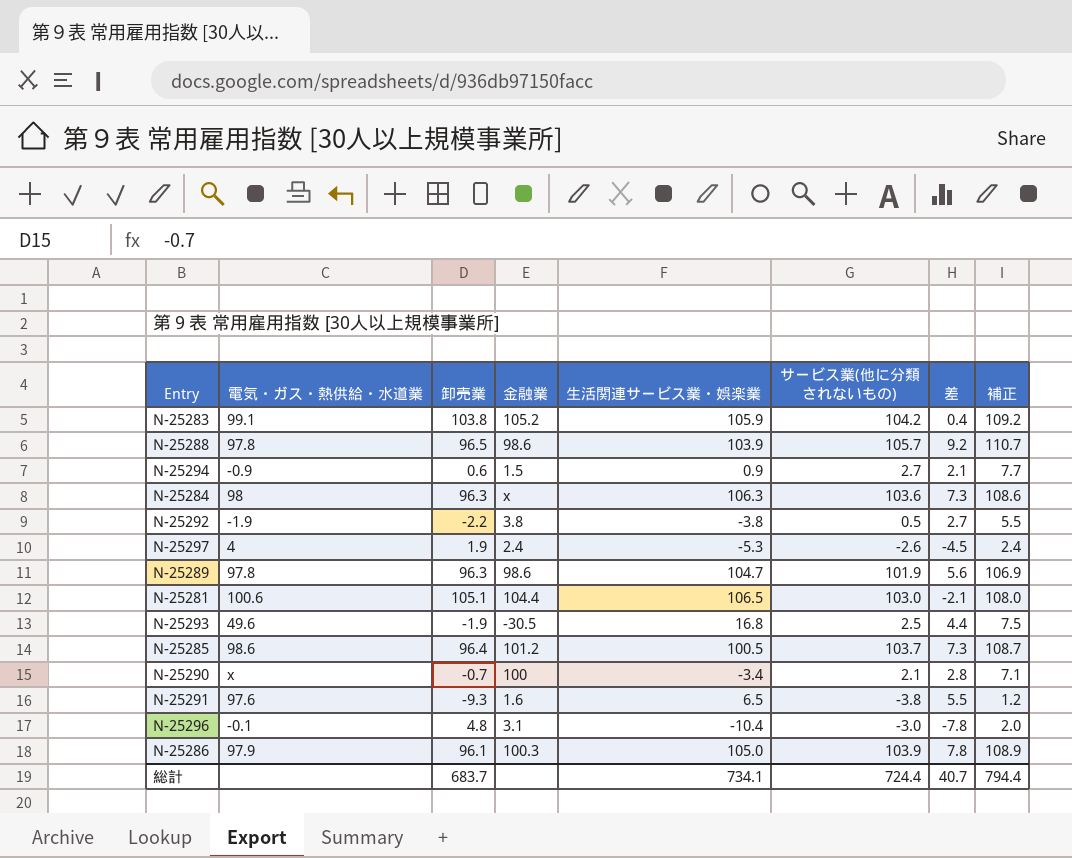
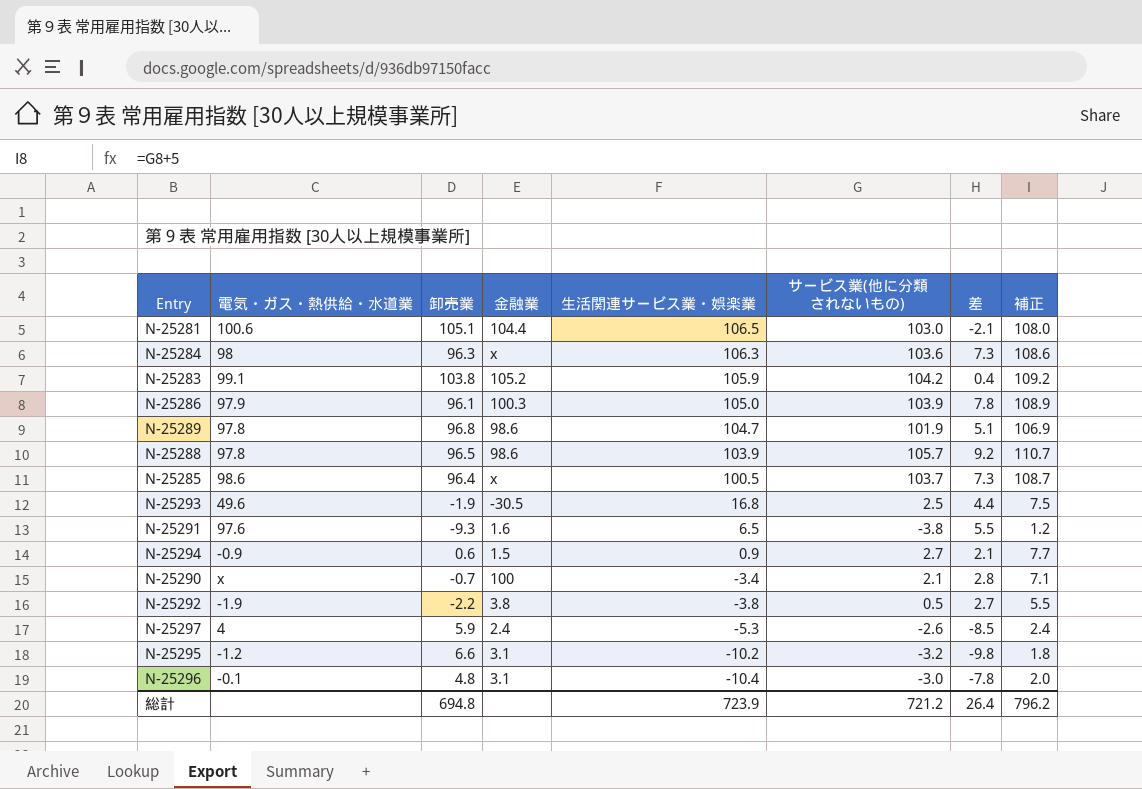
row order: none -> 生活関連サービス業・娯楽業 descending
N-25289 | 卸売業: 96.3 -> 96.8
N-25289 | 差: 5.6 -> 5.1
N-25285 | 金融業: 101.2 -> x
N-25297 | 卸売業: 1.9 -> 5.9
N-25297 | 差: -4.5 -> -8.5
row N-25295: none -> -1.2 | 6.6 | 3.1 | -10.2 | -3.2 | -9.8 | 1.8
総計 | 卸売業: 683.7 -> 694.8
総計 | 生活関連サービス業・娯楽業: 734.1 -> 723.9
総計 | サービス業(他に分類されないもの): 724.4 -> 721.2
総計 | 差: 40.7 -> 26.4
総計 | 補正: 794.4 -> 796.2

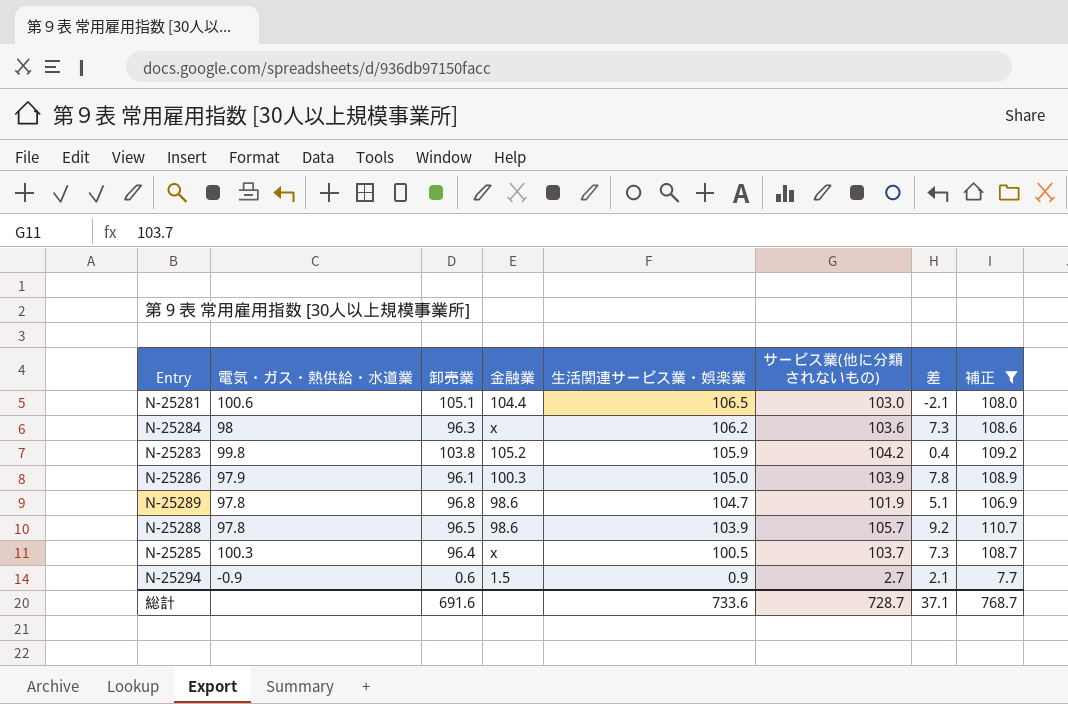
filter: none -> 補正 >= 7.7
N-25284 | 生活関連サービス業・娯楽業: 106.3 -> 106.2
N-25283 | 電気・ガス・熱供給・水道業: 99.1 -> 99.8
N-25285 | 電気・ガス・熱供給・水道業: 98.6 -> 100.3
総計 | 卸売業: 694.8 -> 691.6
総計 | 生活関連サービス業・娯楽業: 723.9 -> 733.6
総計 | サービス業(他に分類されないもの): 721.2 -> 728.7
総計 | 差: 26.4 -> 37.1
総計 | 補正: 796.2 -> 768.7

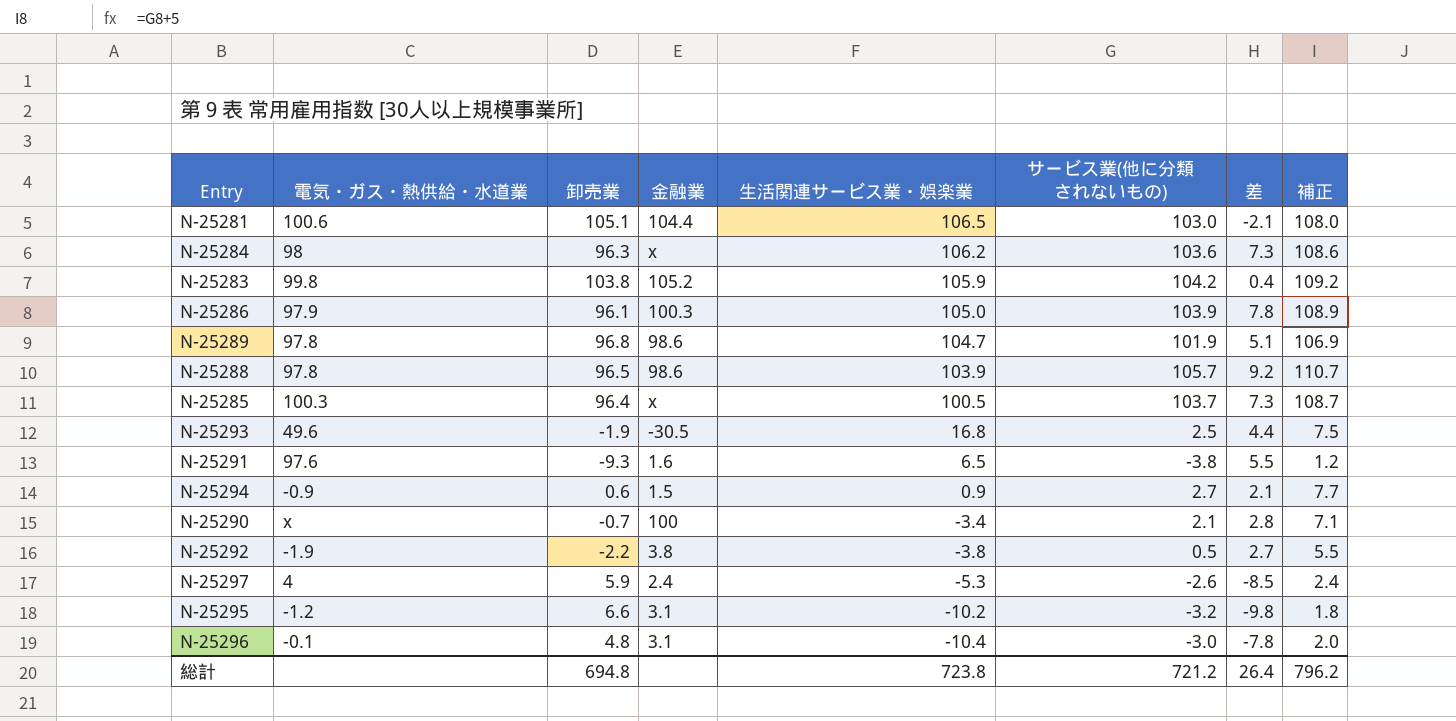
filter: 補正 >= 7.7 -> none
総計 | 卸売業: 691.6 -> 694.8
総計 | 生活関連サービス業・娯楽業: 733.6 -> 723.8
総計 | サービス業(他に分類されないもの): 728.7 -> 721.2
総計 | 差: 37.1 -> 26.4
総計 | 補正: 768.7 -> 796.2

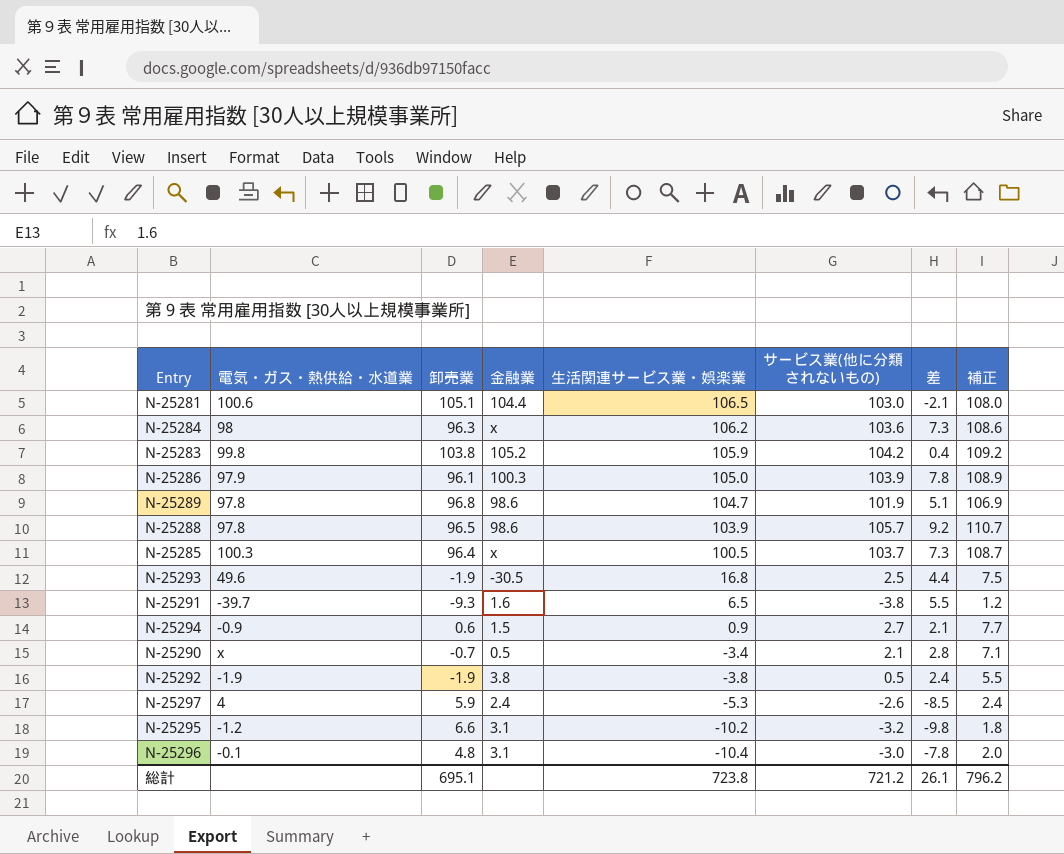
N-25291 | 電気・ガス・熱供給・水道業: 97.6 -> -39.7
N-25290 | 金融業: 100 -> 0.5
N-25292 | 卸売業: -2.2 -> -1.9
N-25292 | 差: 2.7 -> 2.4
総計 | 卸売業: 694.8 -> 695.1
総計 | 差: 26.4 -> 26.1

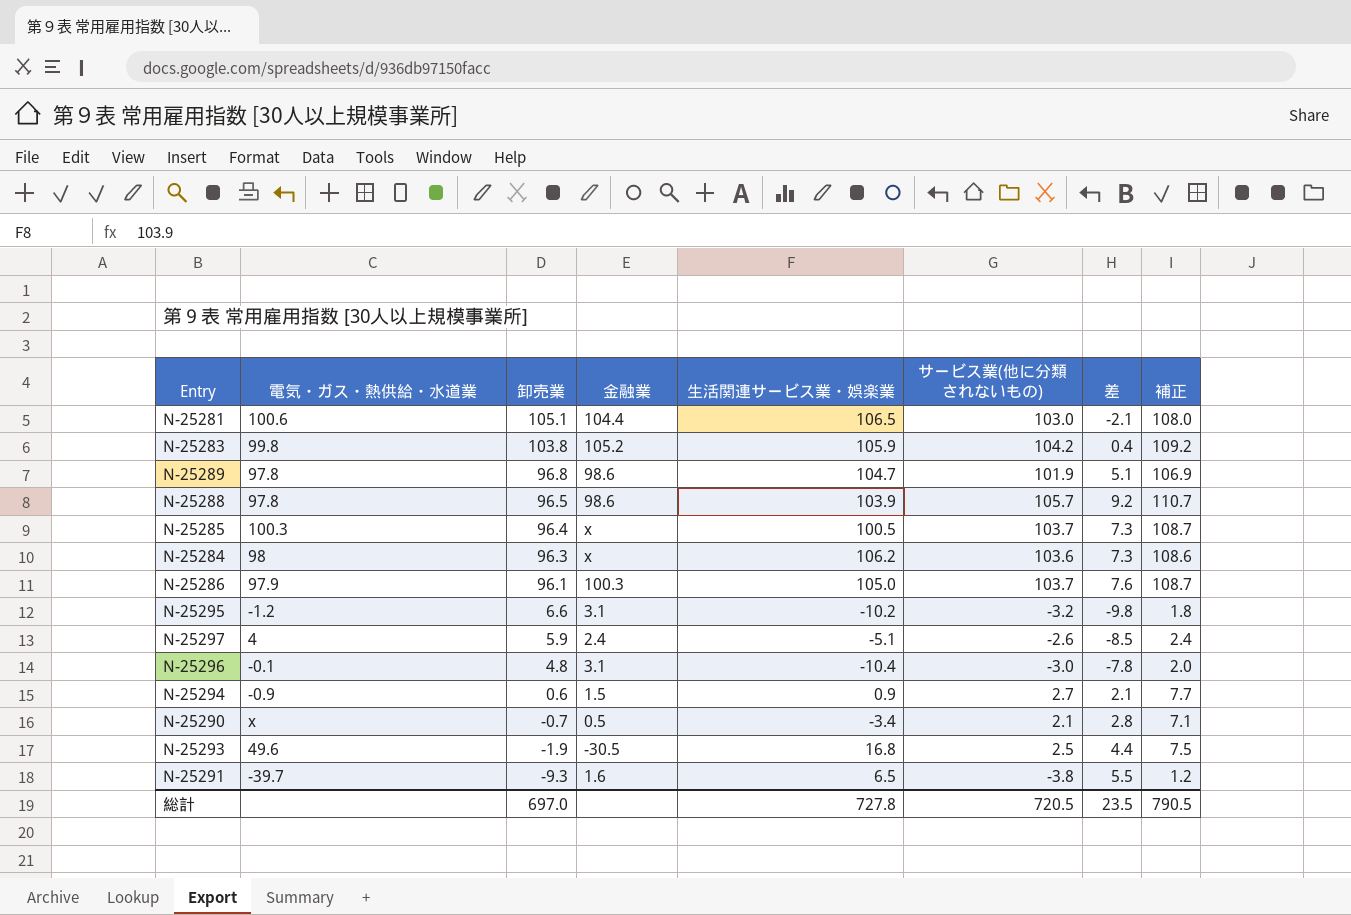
row order: 生活関連サービス業・娯楽業 descending -> 卸売業 descending
row N-25292: -1.9 | -1.9 | 3.8 | -3.8 | 0.5 | 2.4 | 5.5 -> none
N-25286 | サービス業(他に分類されないもの): 103.9 -> 103.7
N-25286 | 差: 7.8 -> 7.6
N-25286 | 補正: 108.9 -> 108.7
N-25297 | 生活関連サービス業・娯楽業: -5.3 -> -5.1
総計 | 卸売業: 695.1 -> 697.0
総計 | 生活関連サービス業・娯楽業: 723.8 -> 727.8
総計 | サービス業(他に分類されないもの): 721.2 -> 720.5
総計 | 差: 26.1 -> 23.5
総計 | 補正: 796.2 -> 790.5

